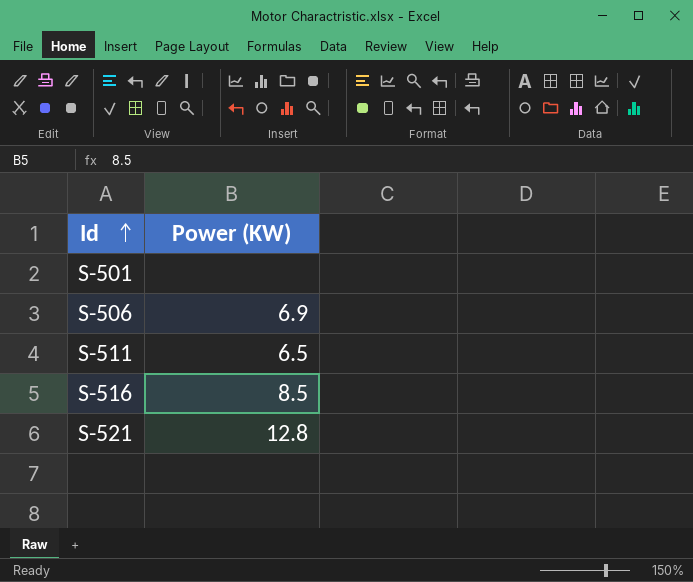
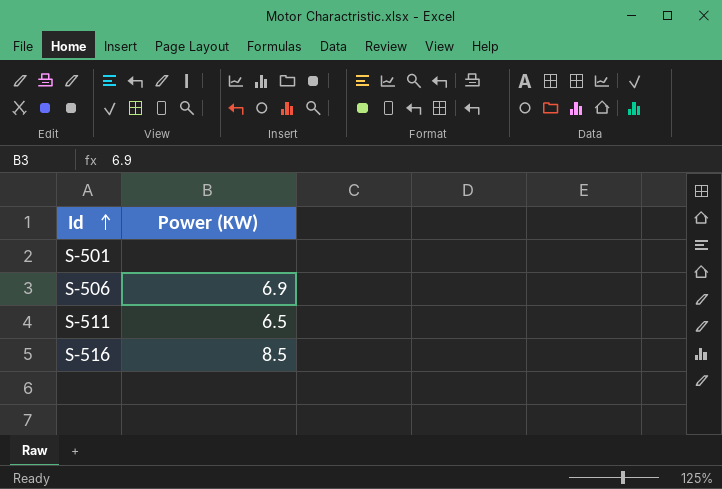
row S-521: 12.8 -> none

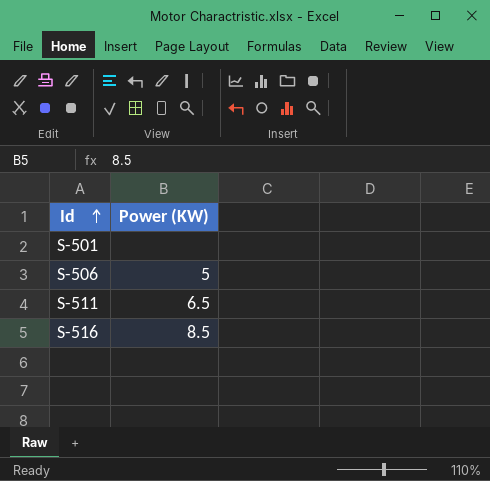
S-506 | Power (KW): 6.9 -> 5

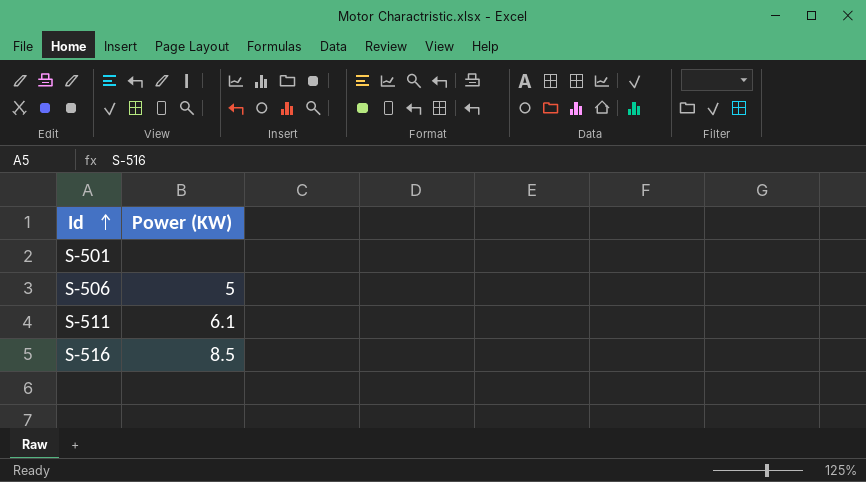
S-511 | Power (KW): 6.5 -> 6.1

